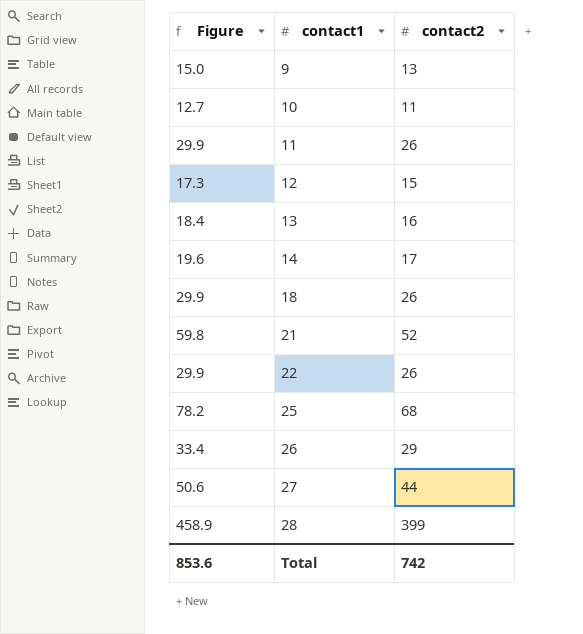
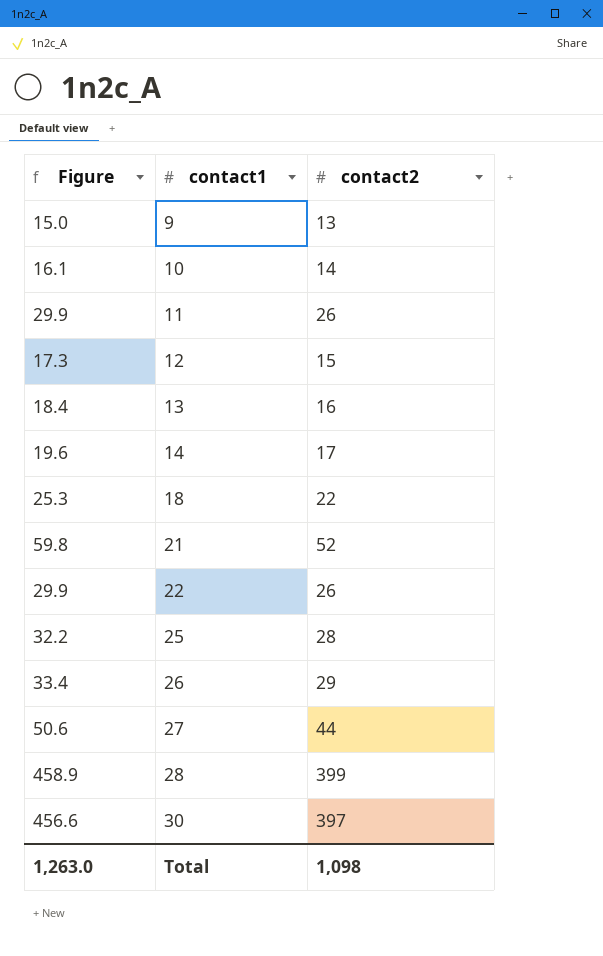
10 | Figure: 12.7 -> 16.1
10 | contact2: 11 -> 14
18 | Figure: 29.9 -> 25.3
18 | contact2: 26 -> 22
25 | Figure: 78.2 -> 32.2
25 | contact2: 68 -> 28
row 30: none -> 456.6 | 397
Total | Figure: 853.6 -> 1,263.0
Total | contact2: 742 -> 1,098

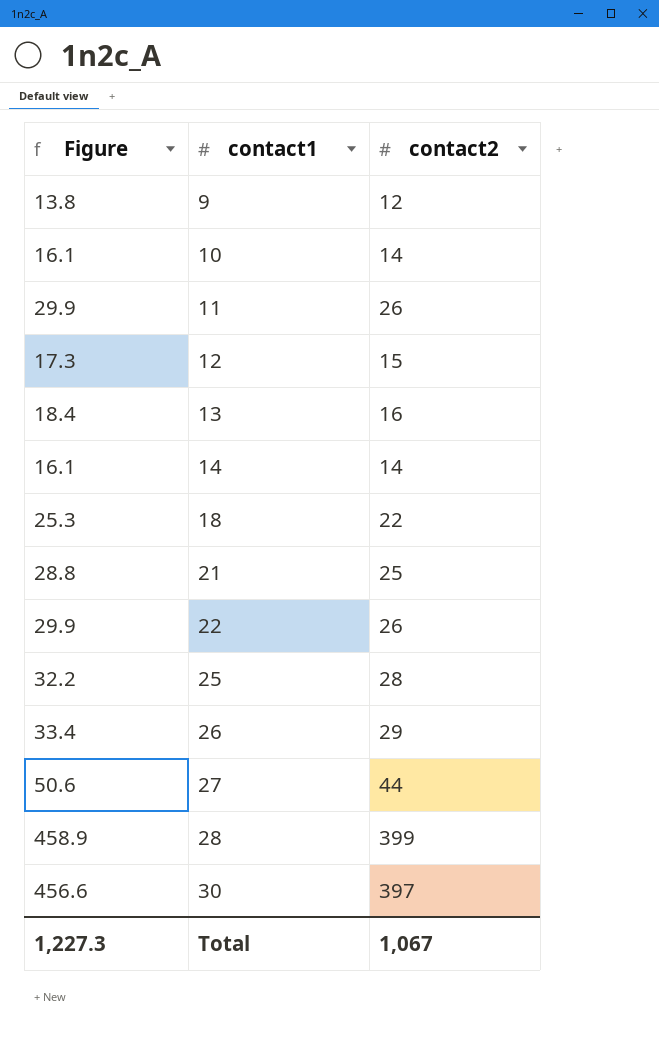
9 | Figure: 15.0 -> 13.8
9 | contact2: 13 -> 12
14 | Figure: 19.6 -> 16.1
14 | contact2: 17 -> 14
21 | Figure: 59.8 -> 28.8
21 | contact2: 52 -> 25
Total | Figure: 1,263.0 -> 1,227.3
Total | contact2: 1,098 -> 1,067

